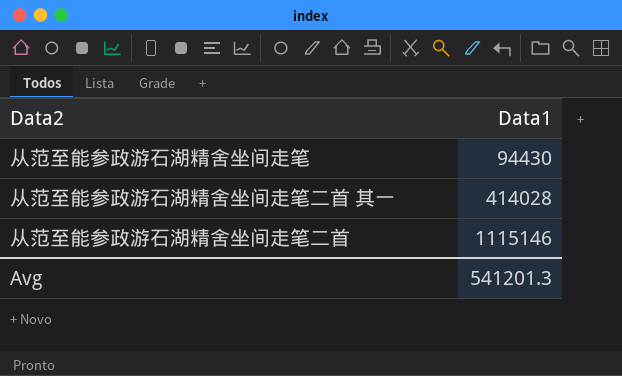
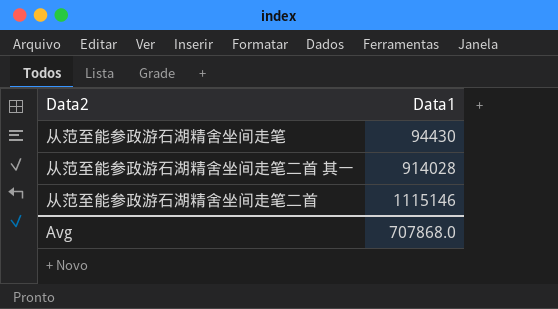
从范至能参政游石湖精舍坐间走笔二首 其一 | Data1: 414028 -> 914028
Avg | Data1: 541201.3 -> 707868.0

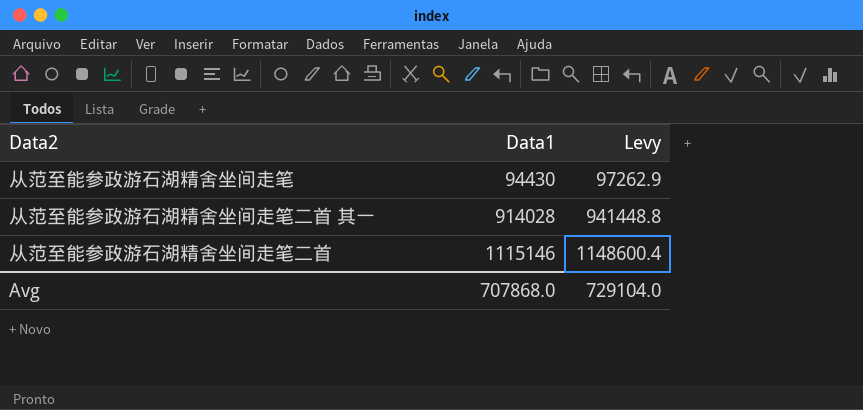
column Levy | formula: none -> [Data1] * 1.03

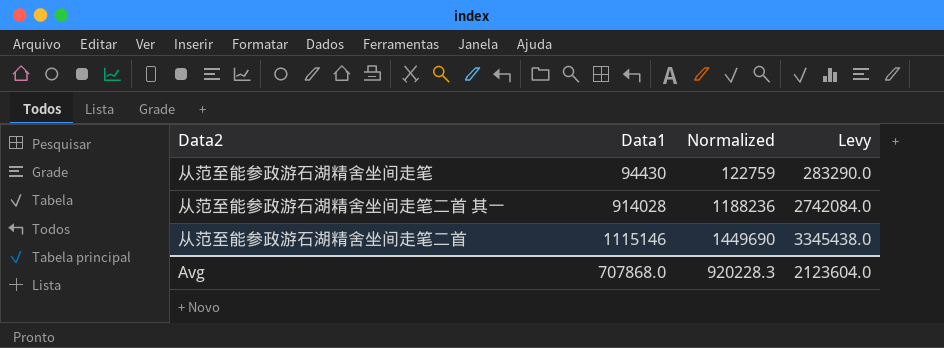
column Normalized | formula: none -> [Data1] * 1.3
column Levy | formula: [Data1] * 1.03 -> [Data1] * 3
Avg | Levy: 729104.0 -> 2123604.0

